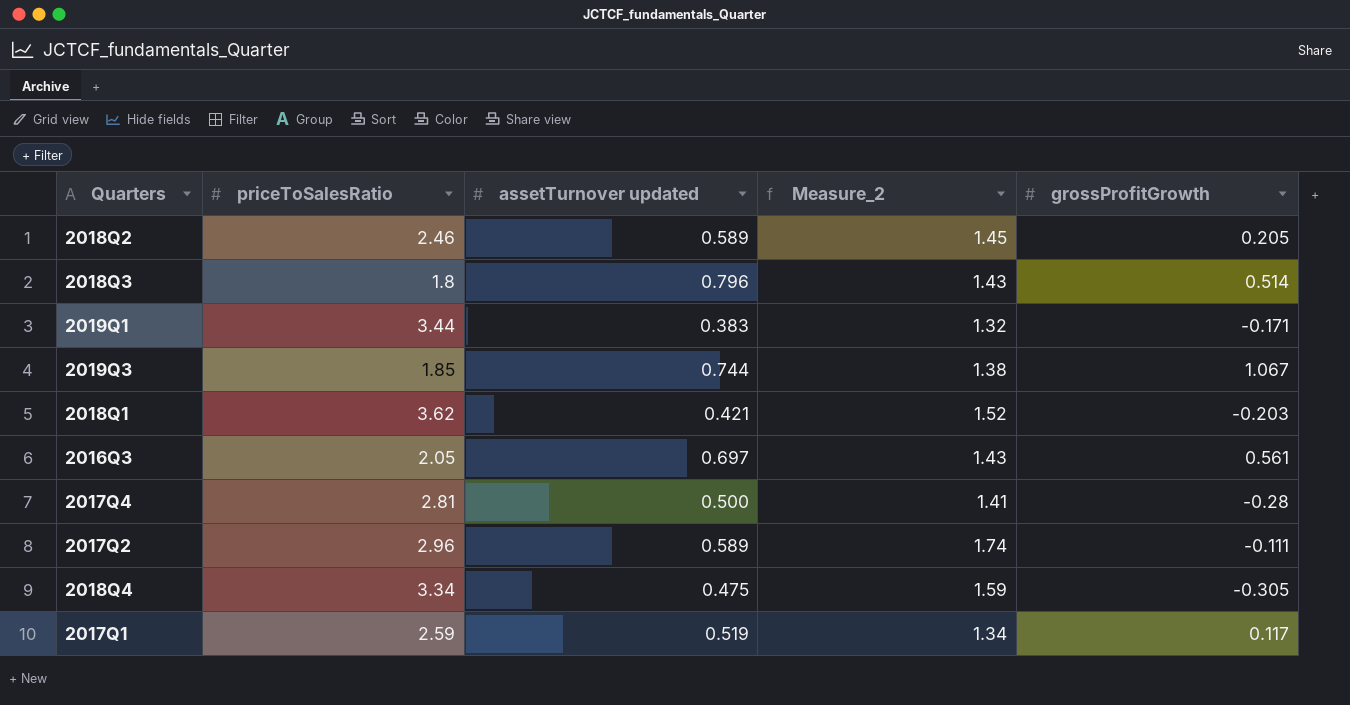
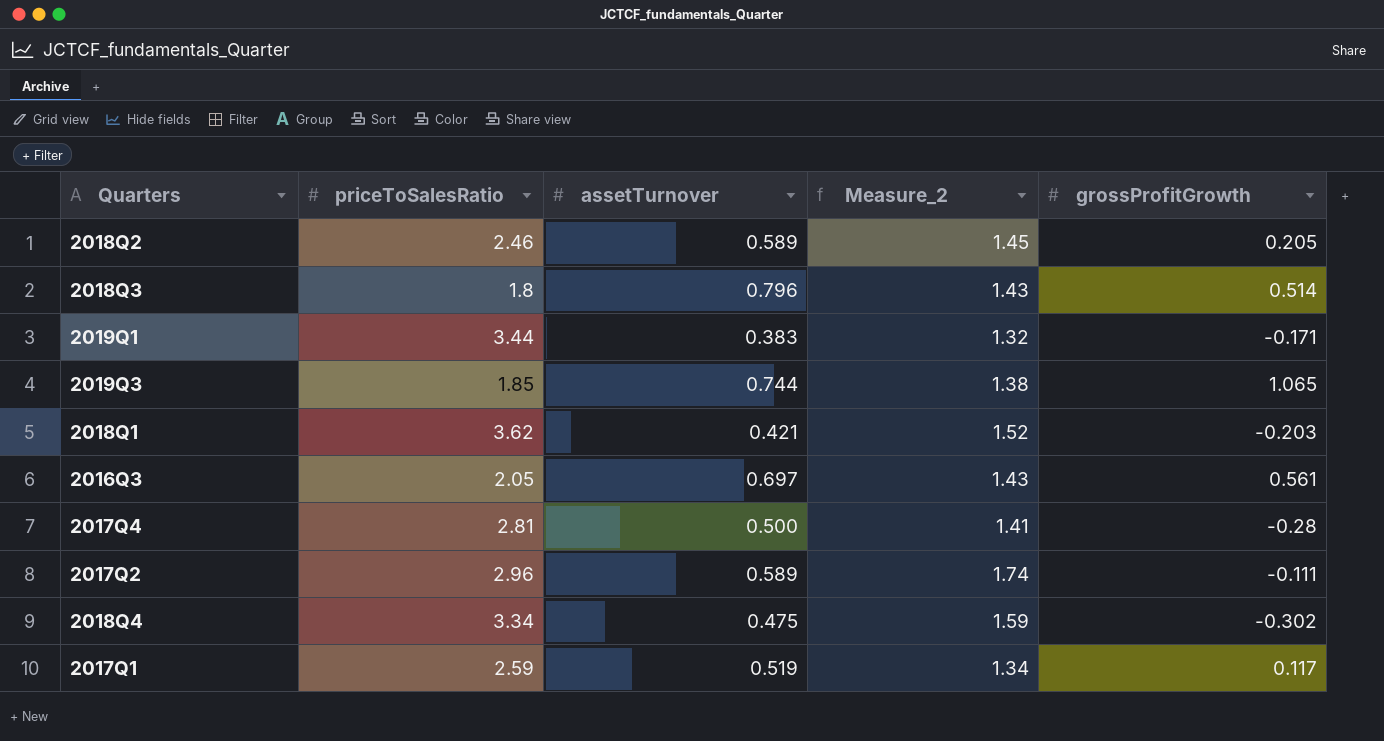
column name: assetTurnover updated -> assetTurnover
2019Q3 | grossProfitGrowth: 1.067 -> 1.065
2018Q4 | grossProfitGrowth: -0.305 -> -0.302

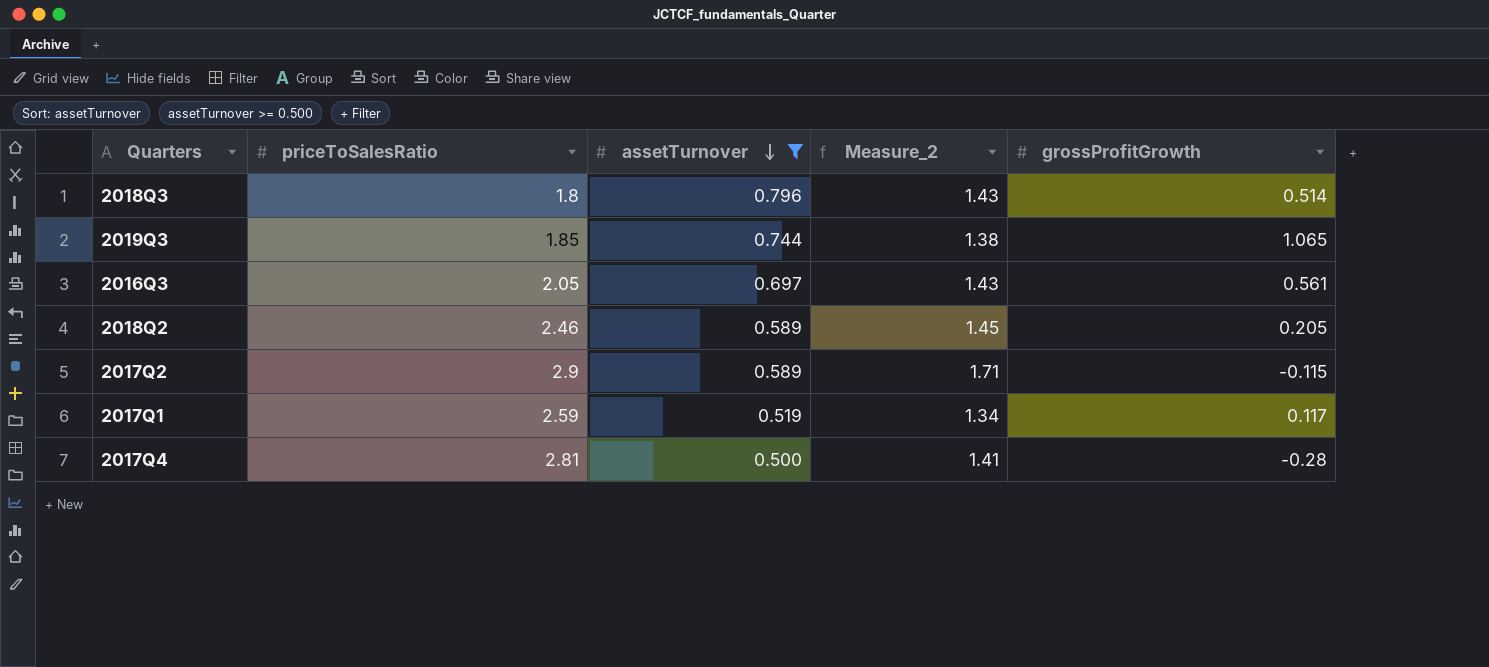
filter: none -> assetTurnover >= 0.500
row order: none -> assetTurnover descending
2017Q2 | priceToSalesRatio: 2.96 -> 2.9
2017Q2 | Measure_2: 1.74 -> 1.71
2017Q2 | grossProfitGrowth: -0.111 -> -0.115

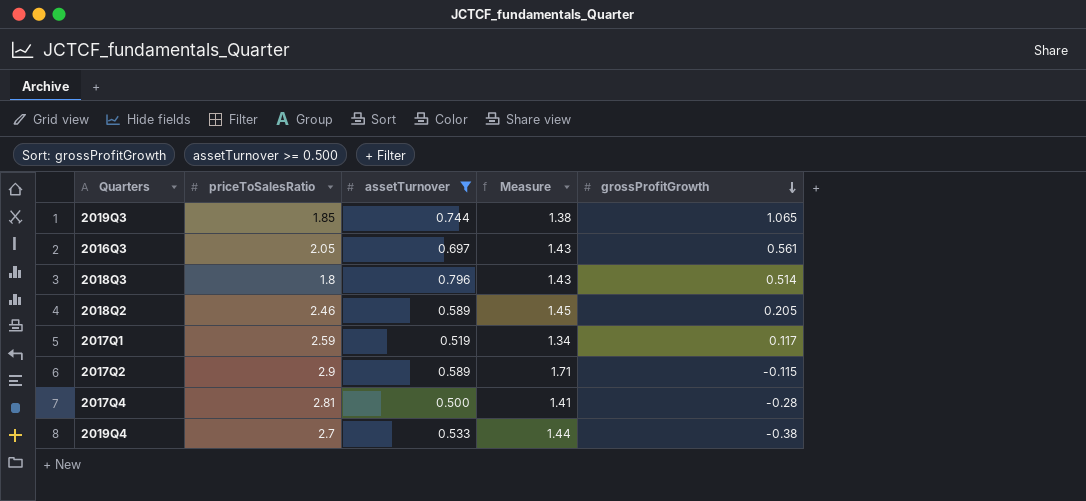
row order: assetTurnover descending -> grossProfitGrowth descending
column name: Measure_2 -> Measure
row 2019Q4: none -> 2.7 | 0.533 | 1.44 | -0.38

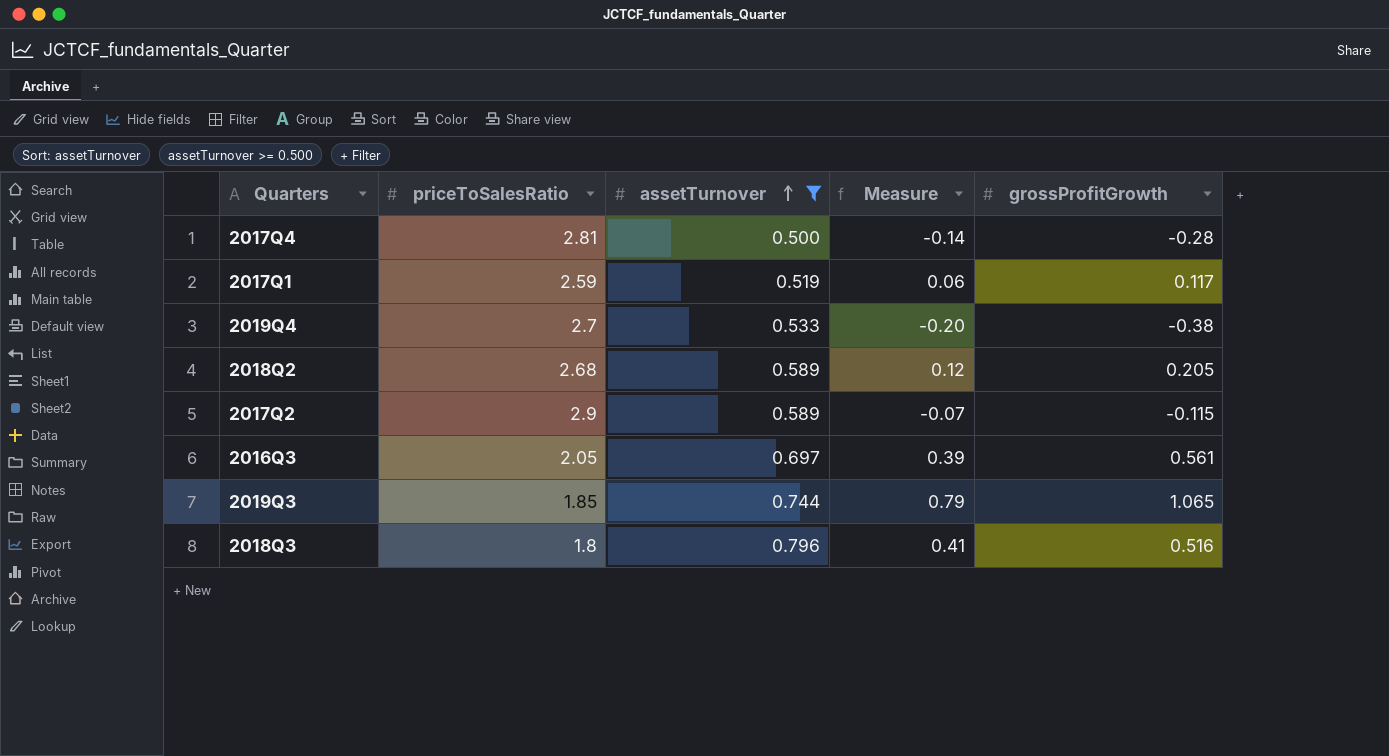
row order: grossProfitGrowth descending -> assetTurnover ascending
column Measure | formula: [priceToSalesRatio] * [assetTurnover] -> [assetTurnover] * [grossProfitGrowth]
2018Q2 | priceToSalesRatio: 2.46 -> 2.68
2018Q3 | grossProfitGrowth: 0.514 -> 0.516

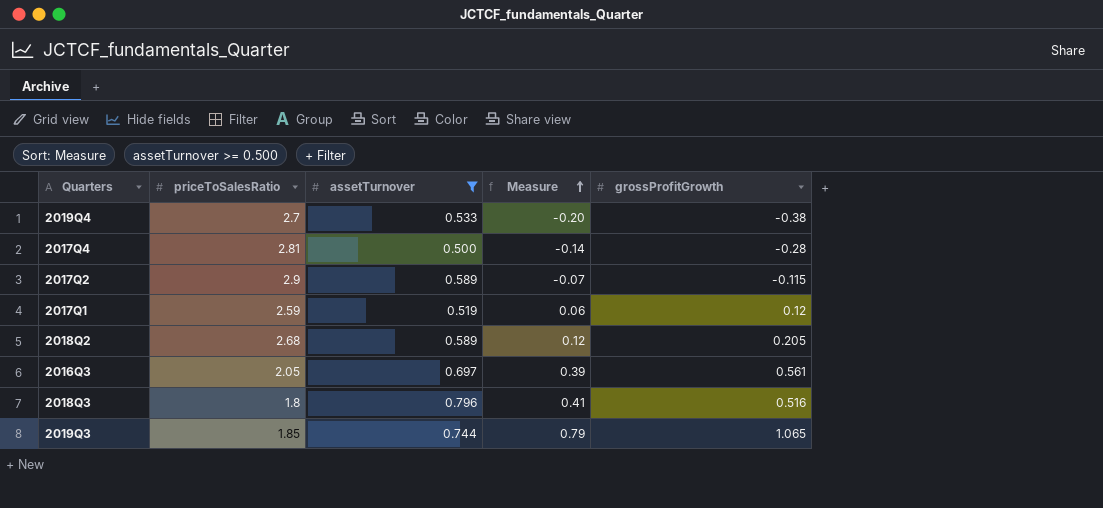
row order: assetTurnover ascending -> Measure ascending
2017Q1 | grossProfitGrowth: 0.117 -> 0.12

